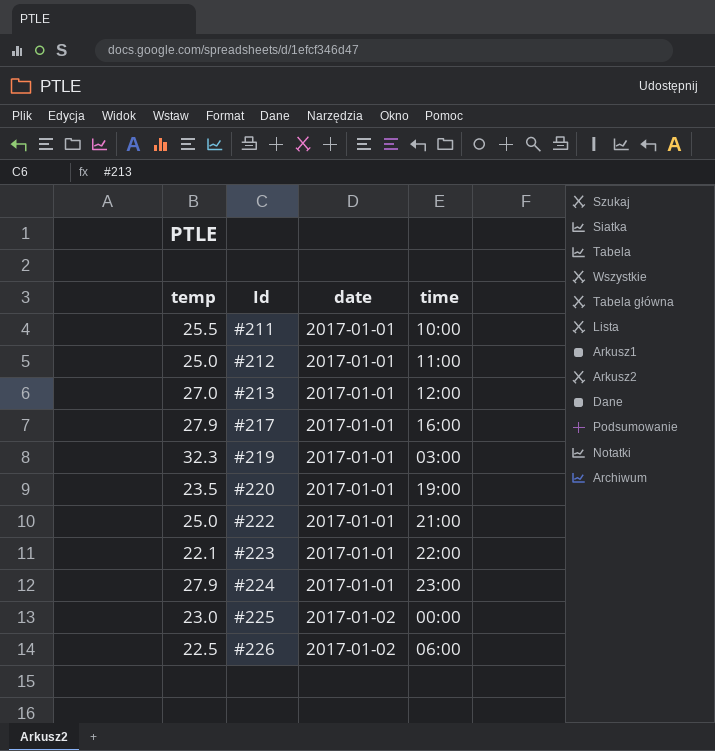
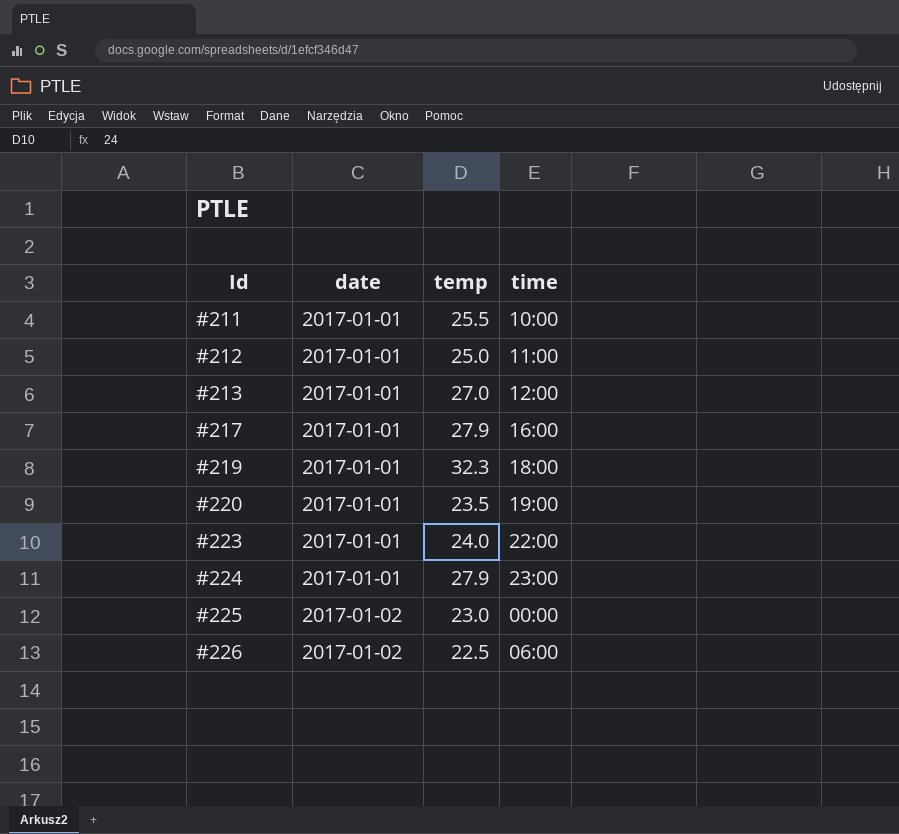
column temp | position: 1 -> 3
row #222: 25.0 | 2017-01-01 | 21:00 -> none
#219 | time: 03:00 -> 18:00
#223 | temp: 22.1 -> 24.0

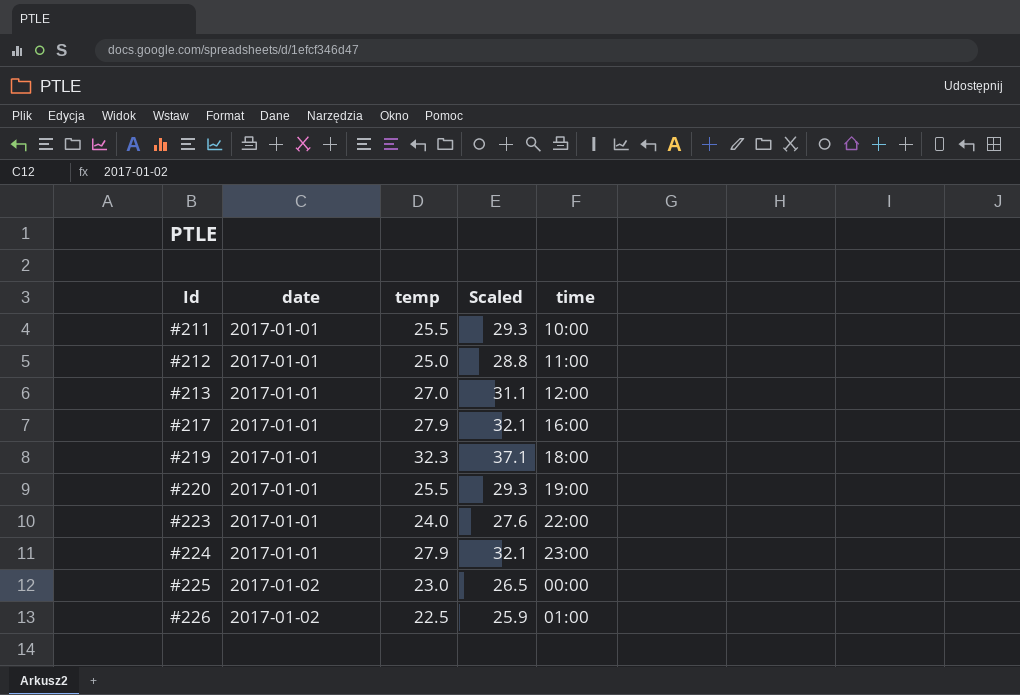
column Scaled | formula: none -> [temp] * 1.15
#220 | temp: 23.5 -> 25.5
#226 | time: 06:00 -> 01:00

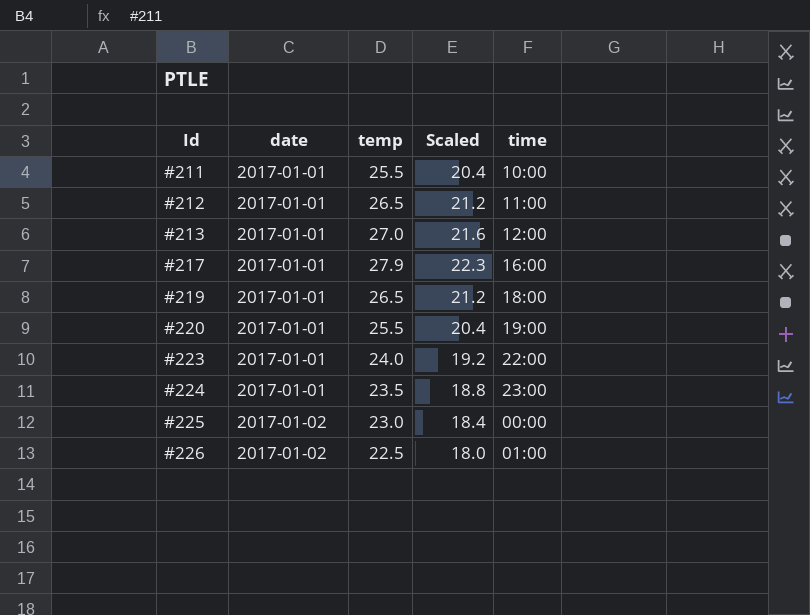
column Scaled | formula: [temp] * 1.15 -> [temp] * 0.8
#212 | temp: 25.0 -> 26.5
#219 | temp: 32.3 -> 26.5
#224 | temp: 27.9 -> 23.5

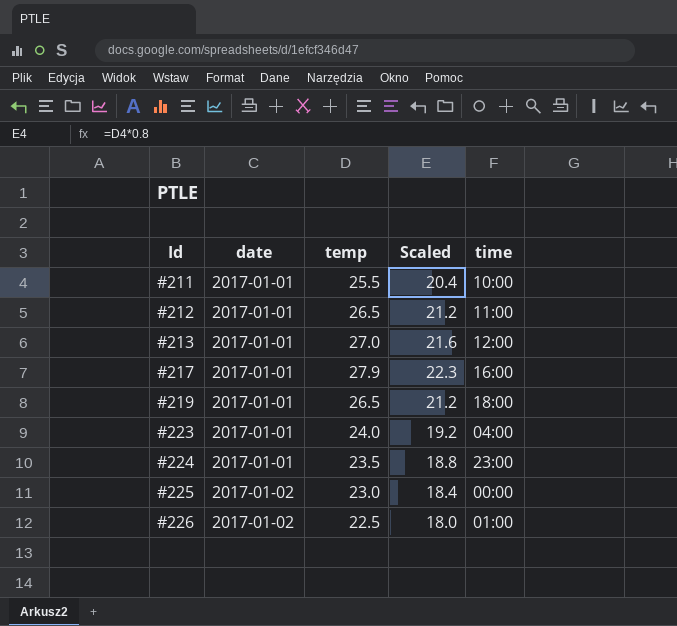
row #220: 2017-01-01 | 25.5 | 20.4 | 19:00 -> none
#223 | time: 22:00 -> 04:00

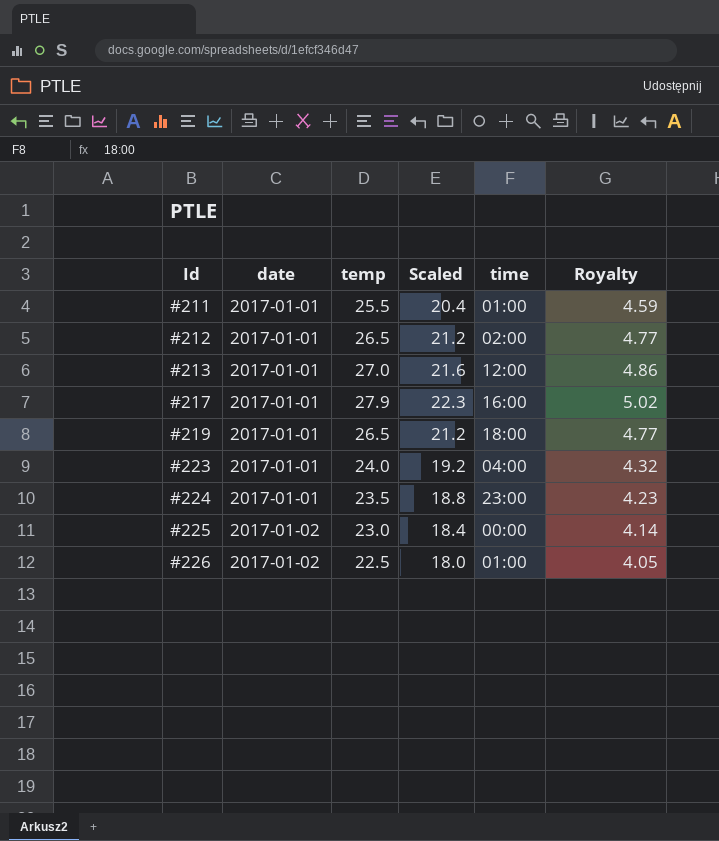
column Royalty | formula: none -> [temp] * 0.18
#211 | time: 10:00 -> 01:00
#212 | time: 11:00 -> 02:00

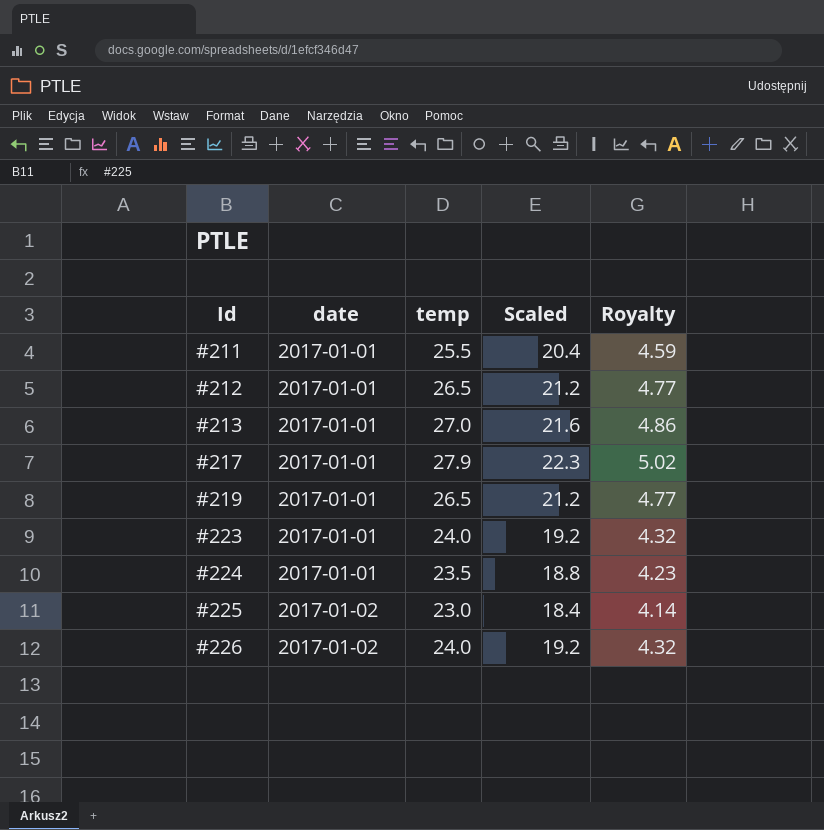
column time | position: 5 -> none
#226 | temp: 22.5 -> 24.0
#226 | Scaled: 18.0 -> 19.2
#226 | Royalty: 4.05 -> 4.32

